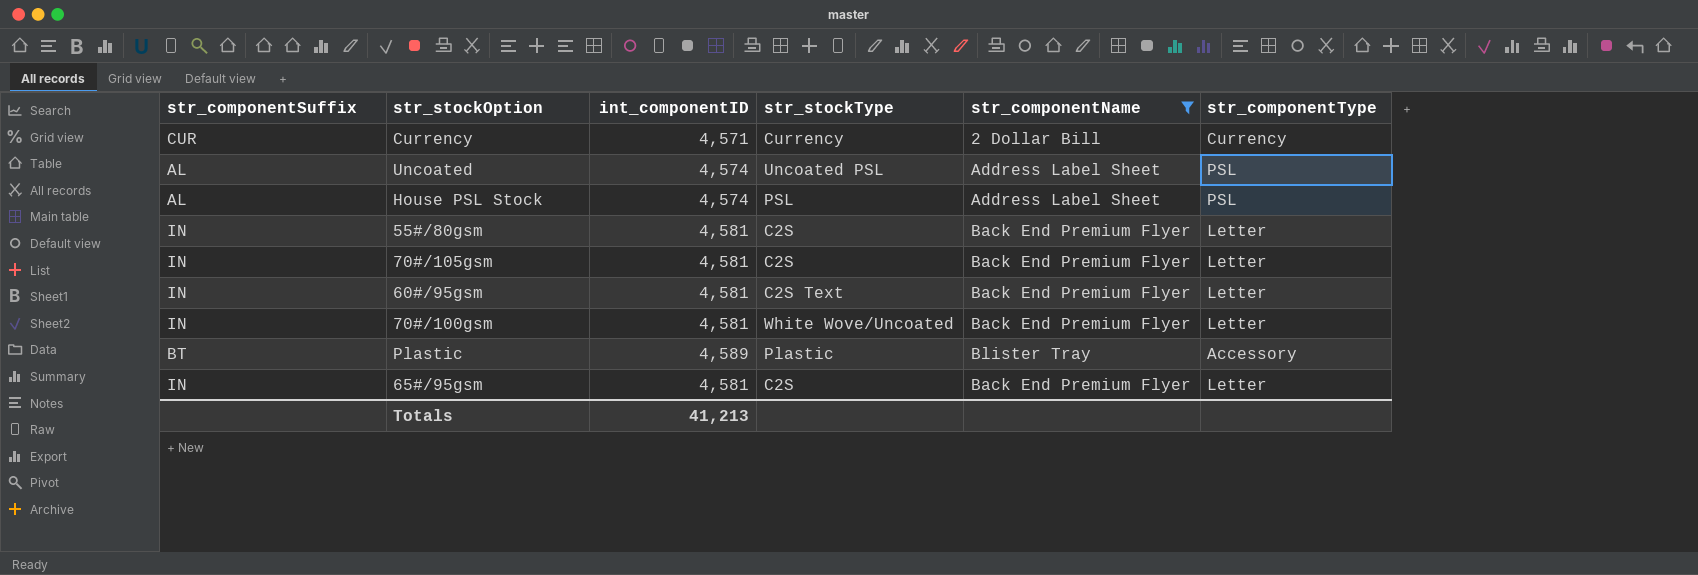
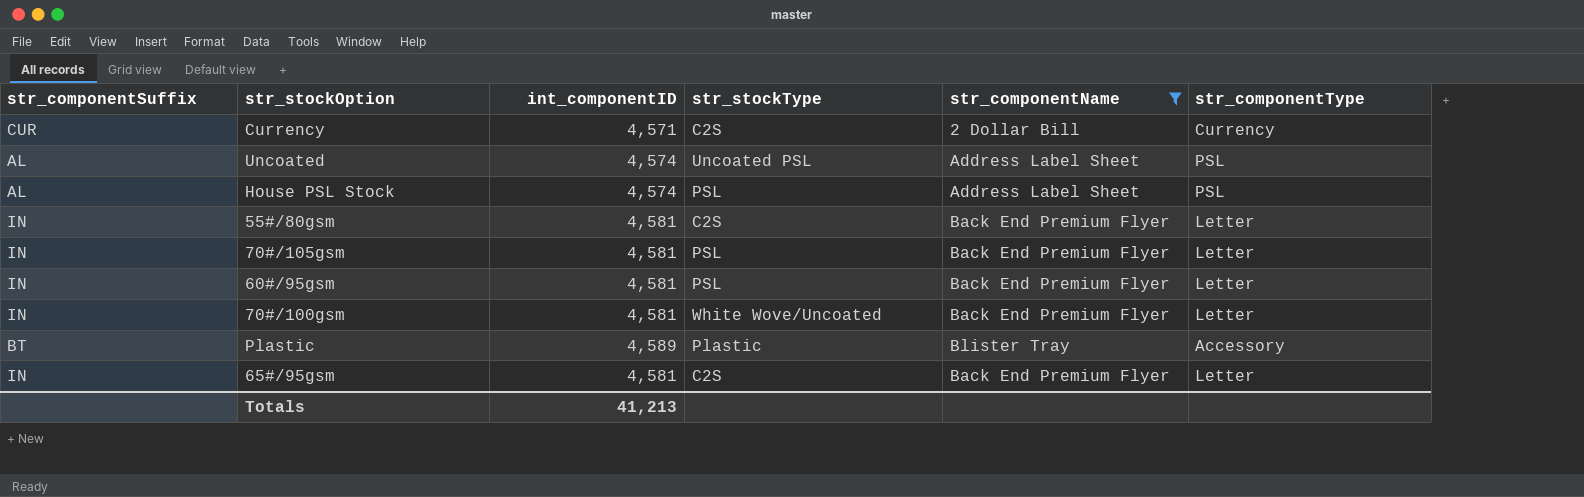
Currency | str_stockType: Currency -> C2S
70#/105gsm | str_stockType: C2S -> PSL
60#/95gsm | str_stockType: C2S Text -> PSL

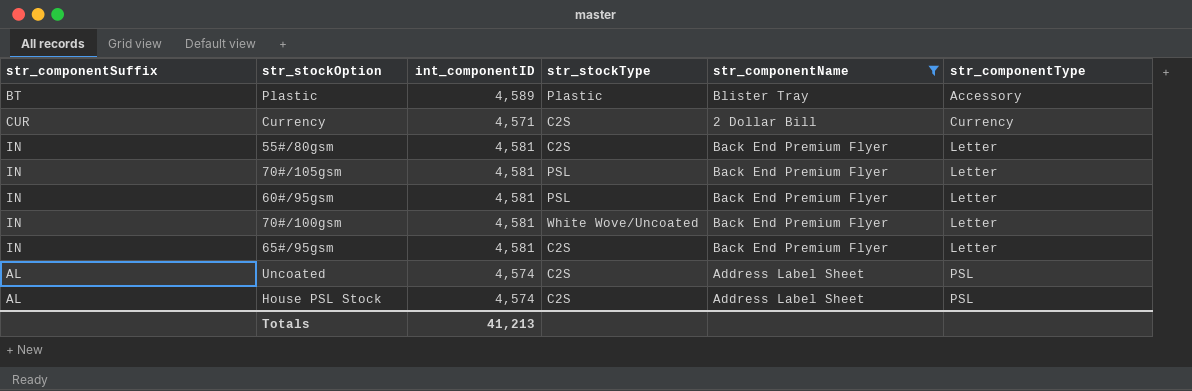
row order: none -> str_componentType ascending
Uncoated | str_stockType: Uncoated PSL -> C2S
House PSL Stock | str_stockType: PSL -> C2S

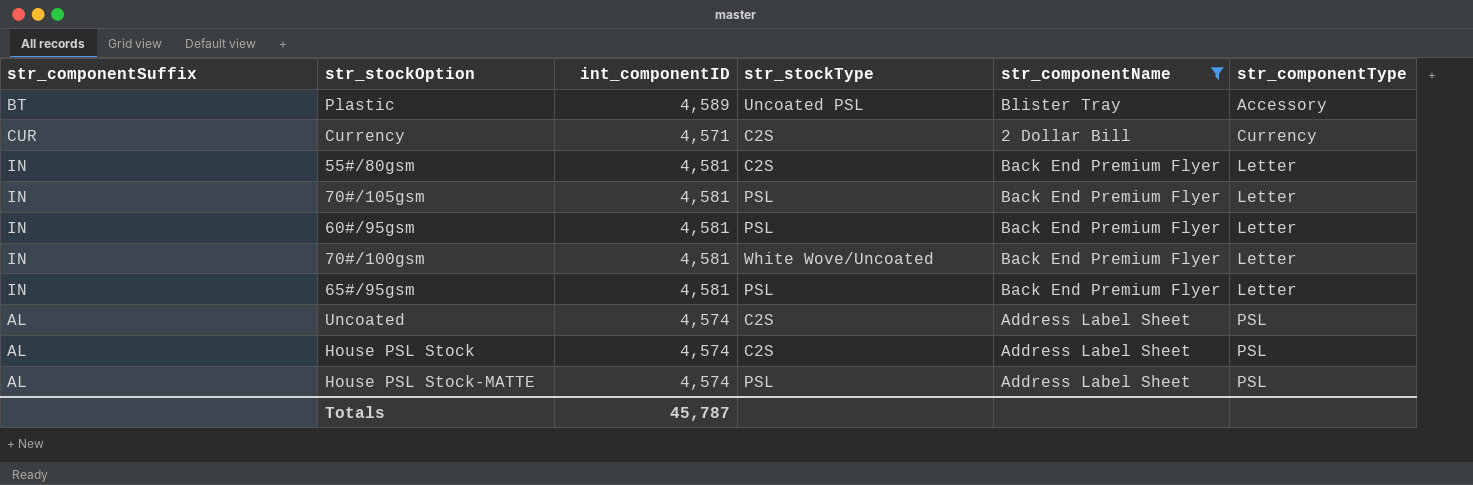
Plastic | str_stockType: Plastic -> Uncoated PSL
65#/95gsm | str_stockType: C2S -> PSL
row House PSL Stock-MATTE: none -> AL | 4,574 | PSL | Address Label Sheet | PSL
Totals | int_componentID: 41,213 -> 45,787

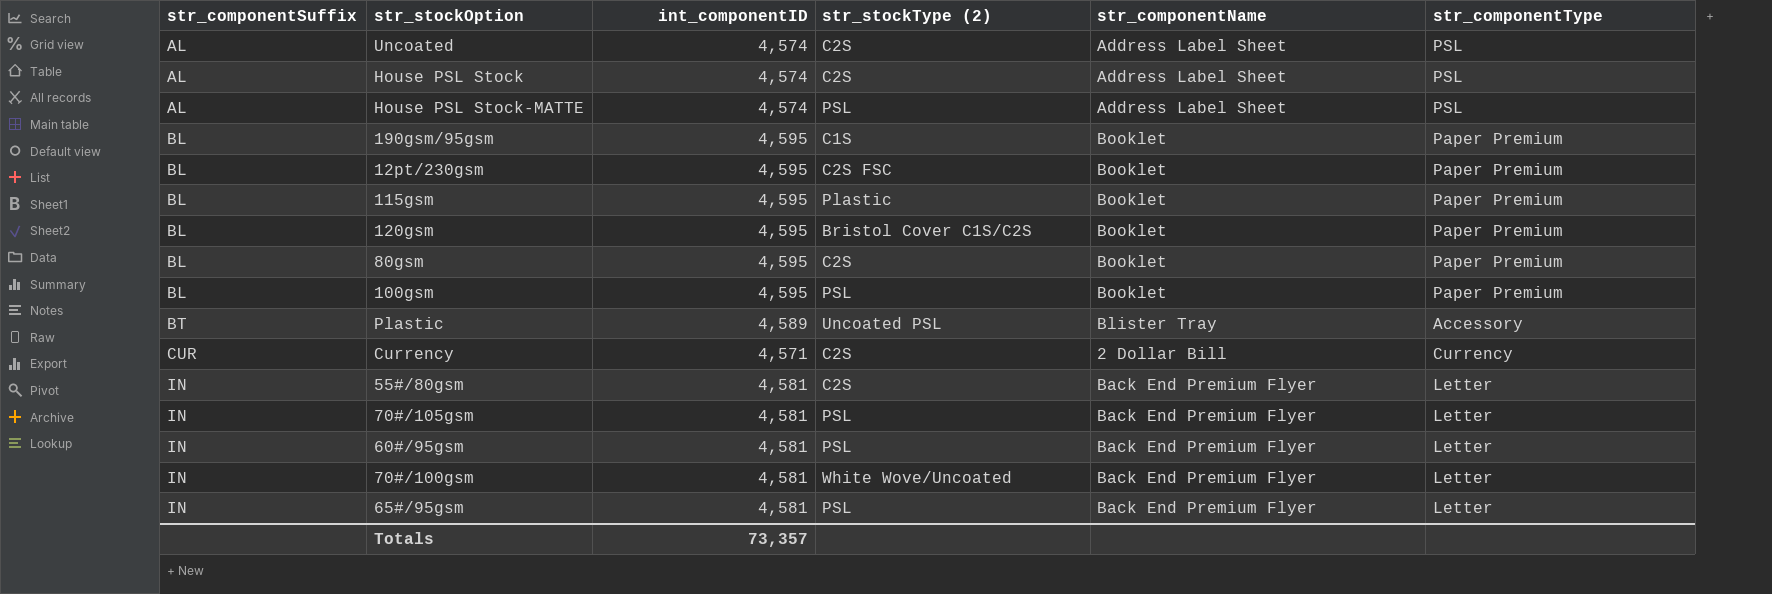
filter: str_componentName != Booklet -> none
row order: str_componentType ascending -> str_componentSuffix ascending
column name: str_stockType -> str_stockType (2)
Totals | int_componentID: 45,787 -> 73,357

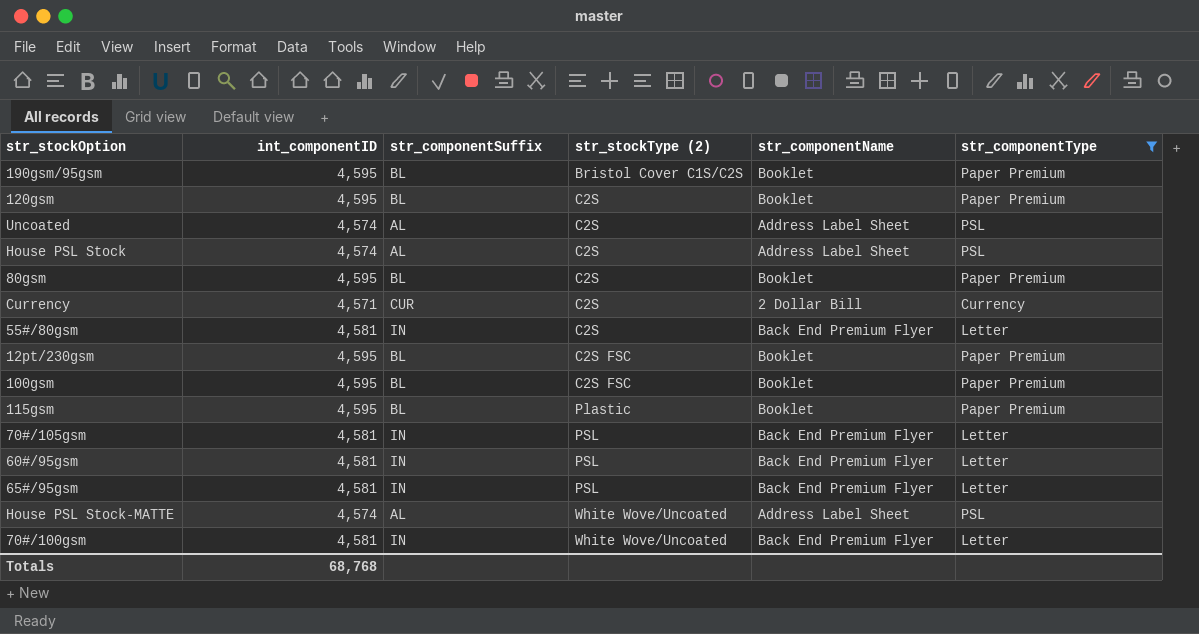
filter: none -> str_componentType != Accessory
row order: str_componentSuffix ascending -> str_stockType (2) ascending
column str_componentSuffix | position: 1 -> 3
190gsm/95gsm | str_stockType (2): C1S -> Bristol Cover C1S/C2S
120gsm | str_stockType (2): Bristol Cover C1S/C2S -> C2S
100gsm | str_stockType (2): PSL -> C2S FSC
House PSL Stock-MATTE | str_stockType (2): PSL -> White Wove/Uncoated
Totals | int_componentID: 73,357 -> 68,768

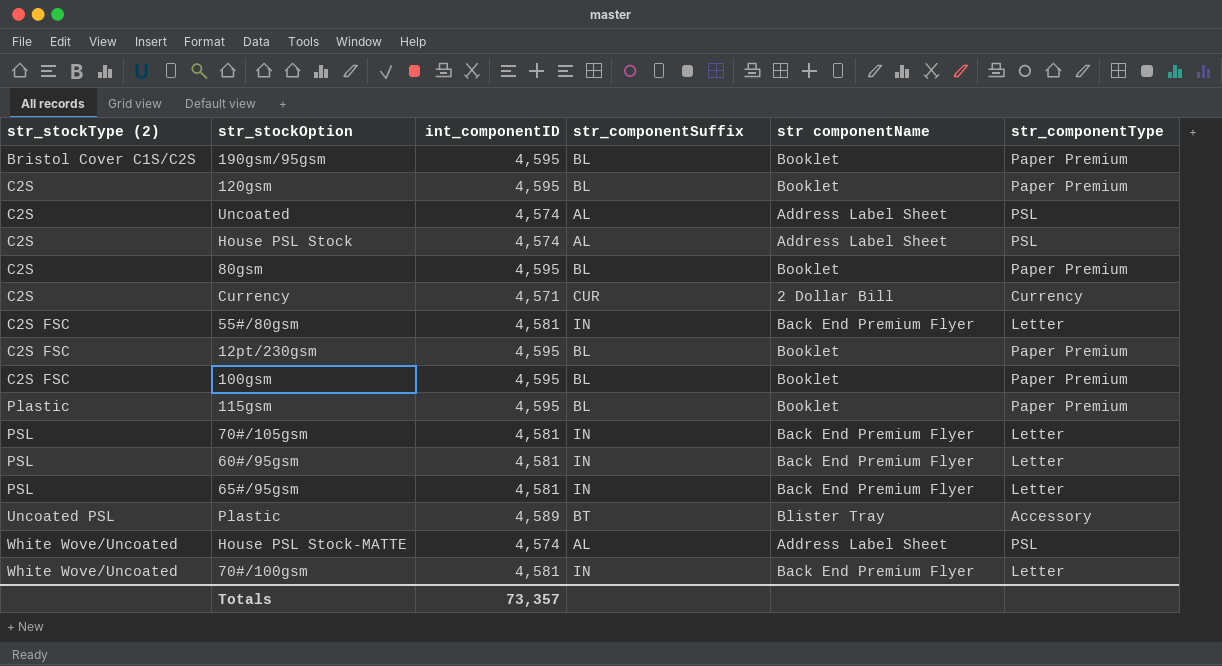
filter: str_componentType != Accessory -> none
column str_stockType (2) | position: 4 -> 1
column name: str_componentName -> str componentName
55#/80gsm | str_stockType (2): C2S -> C2S FSC
Totals | int_componentID: 68,768 -> 73,357

